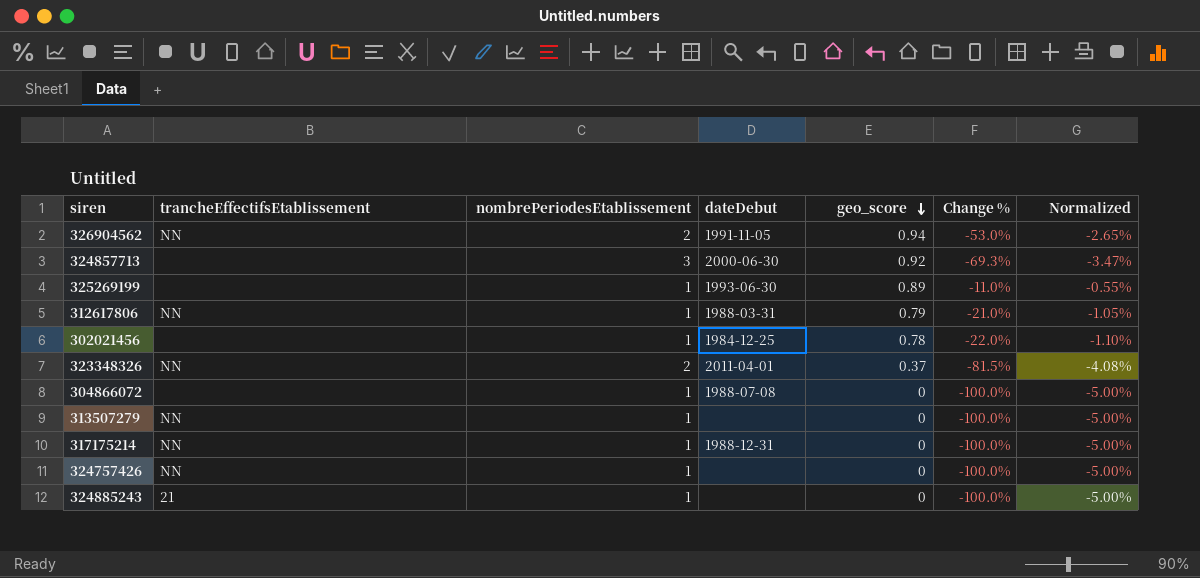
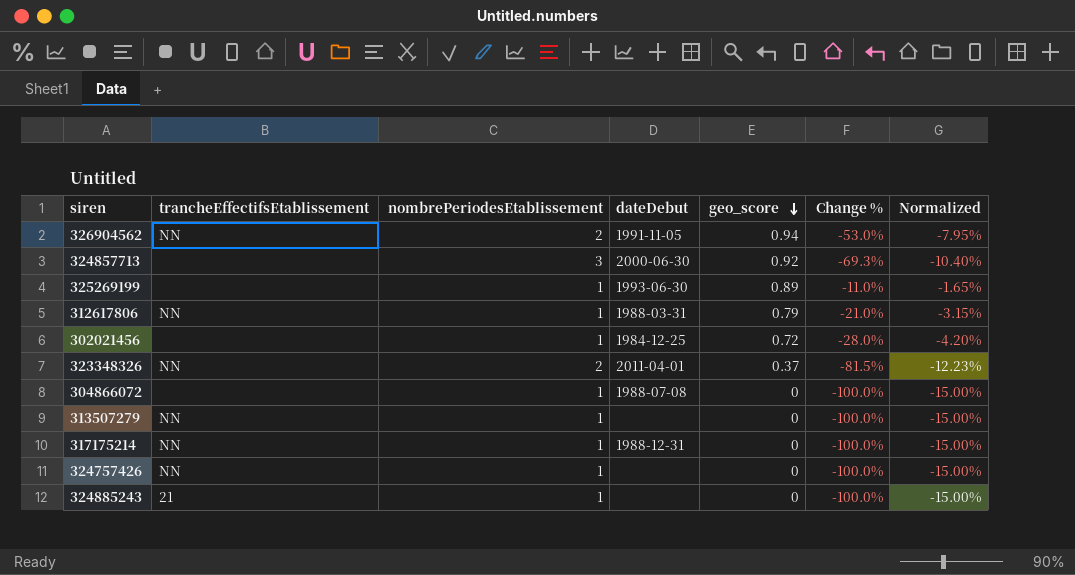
column Normalized | formula: [Change %] * 0.05 -> [Change %] * 0.15
302021456 | geo_score: 0.78 -> 0.72
302021456 | Change %: -22.0% -> -28.0%

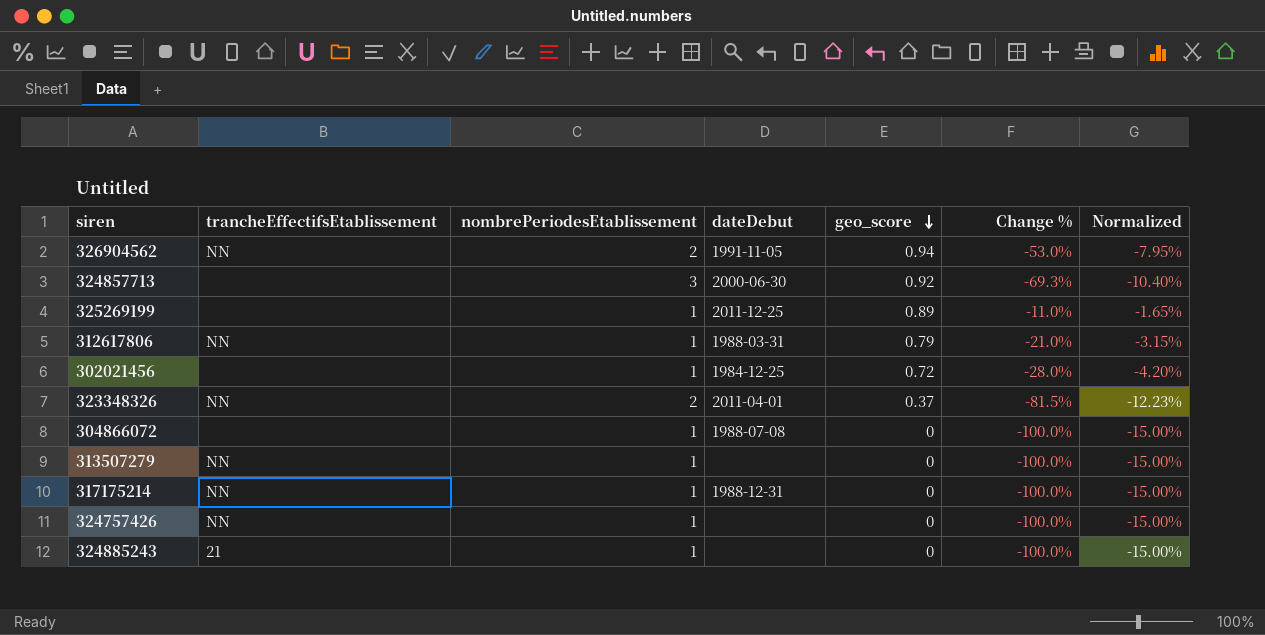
325269199 | dateDebut: 1993-06-30 -> 2011-12-25

